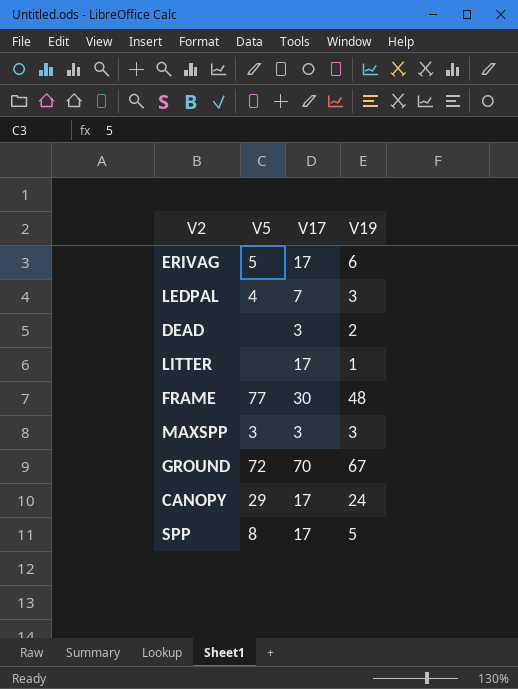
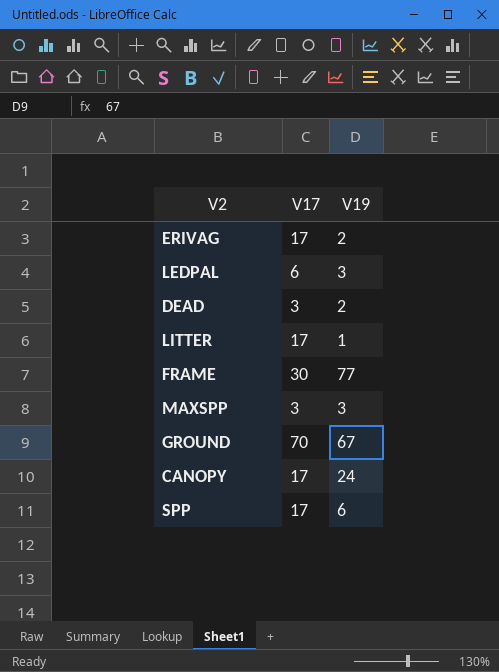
column V5 | position: 2 -> none
ERIVAG | V19: 6 -> 2
LEDPAL | V17: 7 -> 6
FRAME | V19: 48 -> 77
SPP | V19: 5 -> 6

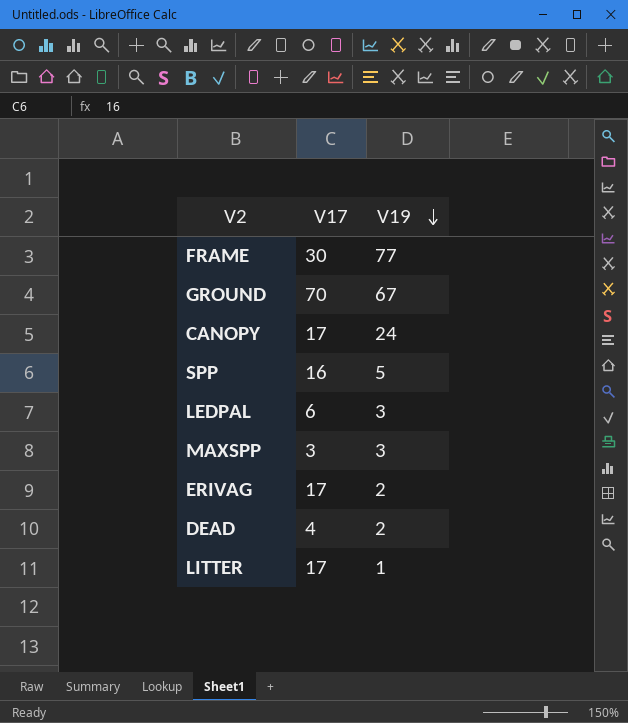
row order: none -> V19 descending
SPP | V17: 17 -> 16
SPP | V19: 6 -> 5
DEAD | V17: 3 -> 4

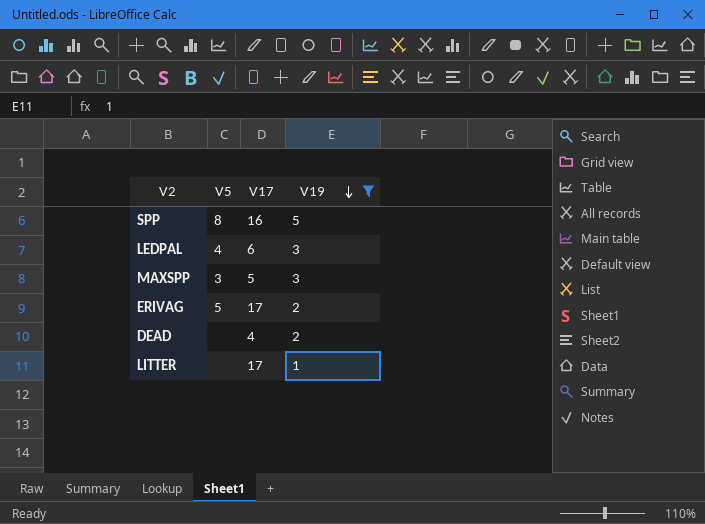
filter: none -> V19 <= 5
column V5 | position: none -> 2
MAXSPP | V17: 3 -> 5

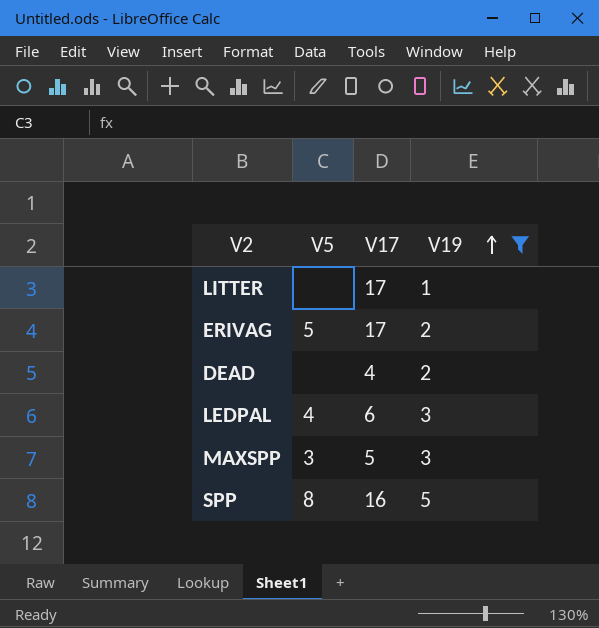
row order: V19 descending -> V19 ascending

